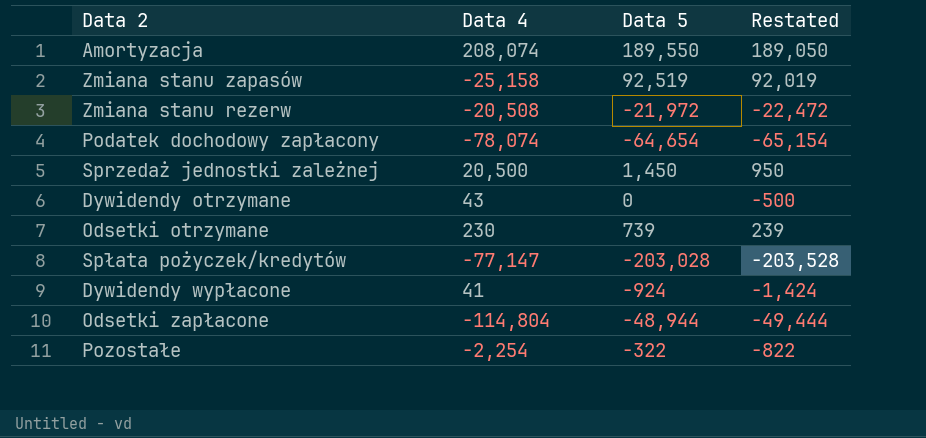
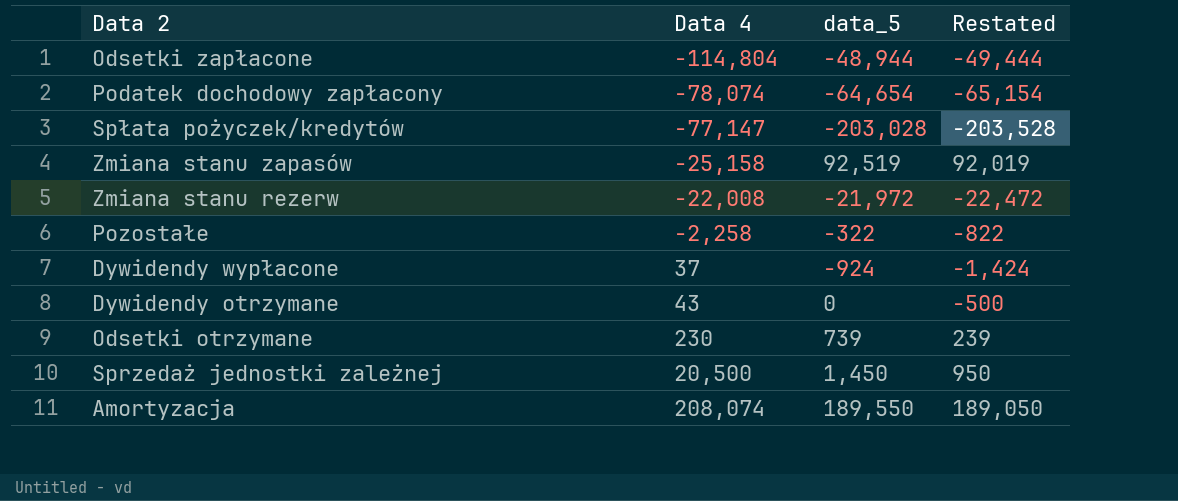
row order: none -> Data 4 ascending
column name: Data 5 -> data_5
Zmiana stanu rezerw | Data 4: -20,508 -> -22,008
Pozostałe | Data 4: -2,254 -> -2,258
Dywidendy wypłacone | Data 4: 41 -> 37

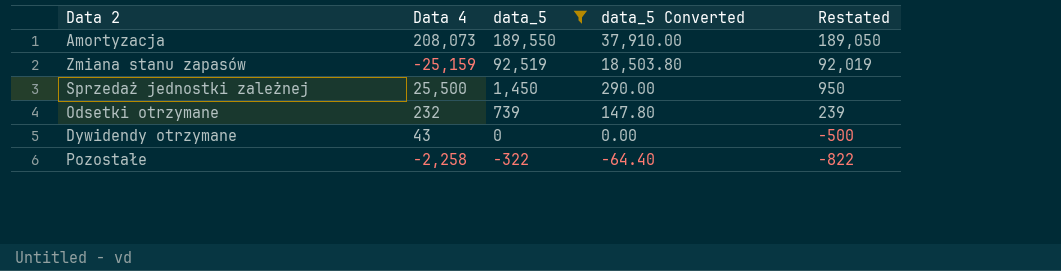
filter: none -> data_5 >= -322
row order: Data 4 ascending -> data_5 descending
column data_5 Converted | formula: none -> [data_5] * 0.2
Amortyzacja | Data 4: 208,074 -> 208,073
Zmiana stanu zapasów | Data 4: -25,158 -> -25,159
Sprzedaż jednostki zależnej | Data 4: 20,500 -> 25,500
Odsetki otrzymane | Data 4: 230 -> 232

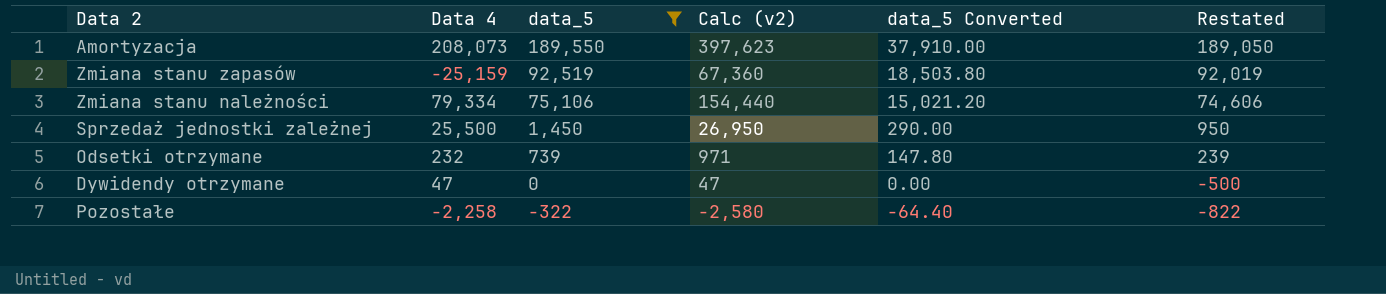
column Calc (v2) | formula: none -> [Data 4] + [data_5]
row Zmiana stanu należności: none -> 79,334 | 75,106 | 154,440 | 15,021.20 | 74,606
Dywidendy otrzymane | Data 4: 43 -> 47

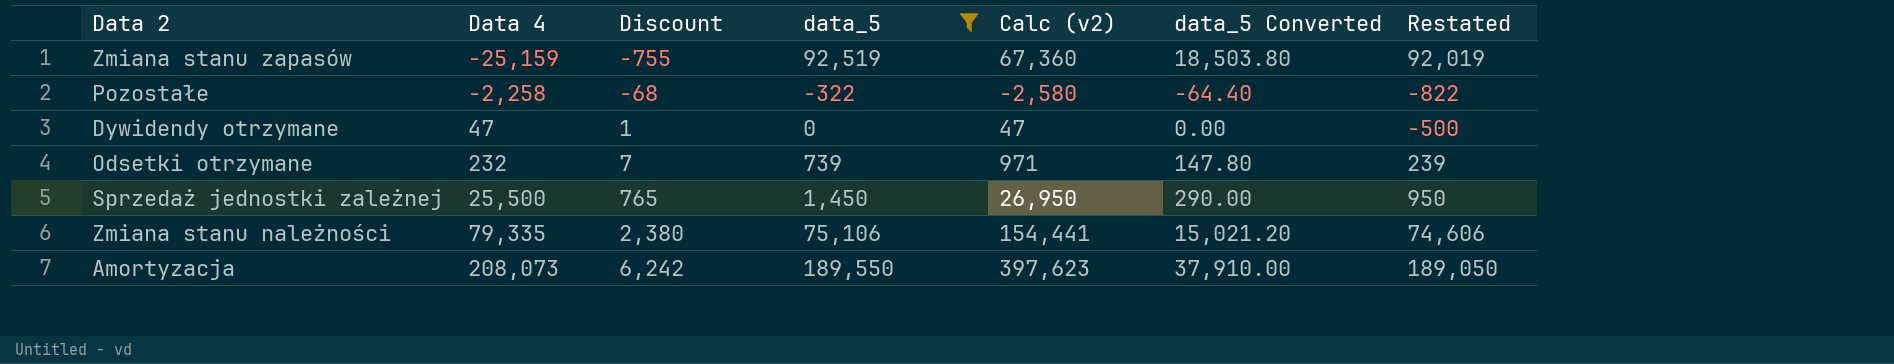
row order: data_5 descending -> Data 4 ascending
column Discount | formula: none -> [Data 4] * 0.03
Zmiana stanu należności | Data 4: 79,334 -> 79,335
Zmiana stanu należności | Calc (v2): 154,440 -> 154,441

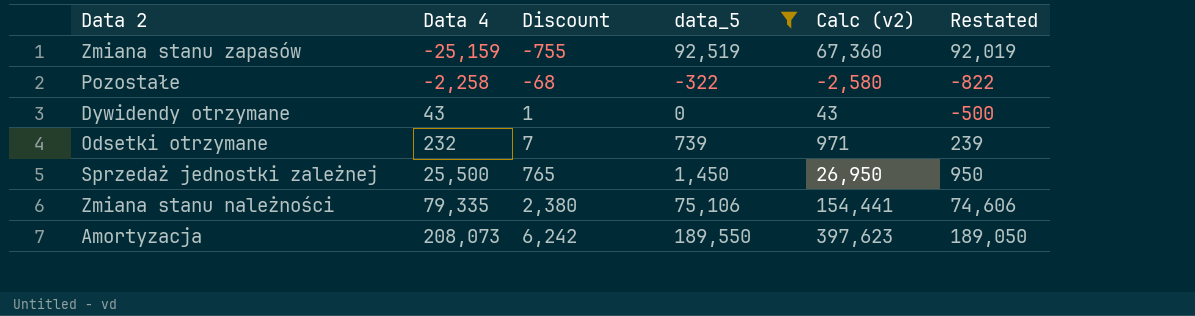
column data_5 Converted | formula: [data_5] * 0.2 -> none
Dywidendy otrzymane | Data 4: 47 -> 43
Dywidendy otrzymane | Calc (v2): 47 -> 43

